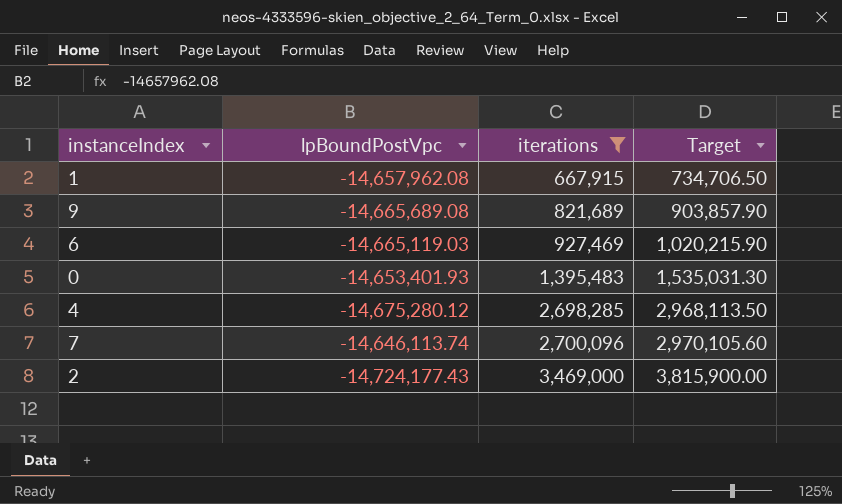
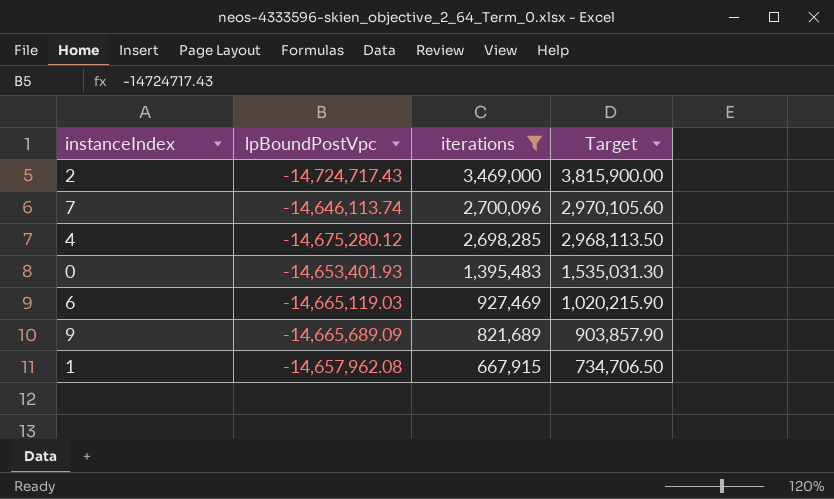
row order: iterations ascending -> iterations descending
2 | lpBoundPostVpc: -14,724,177.43 -> -14,724,717.43
9 | lpBoundPostVpc: -14,665,689.08 -> -14,665,689.09

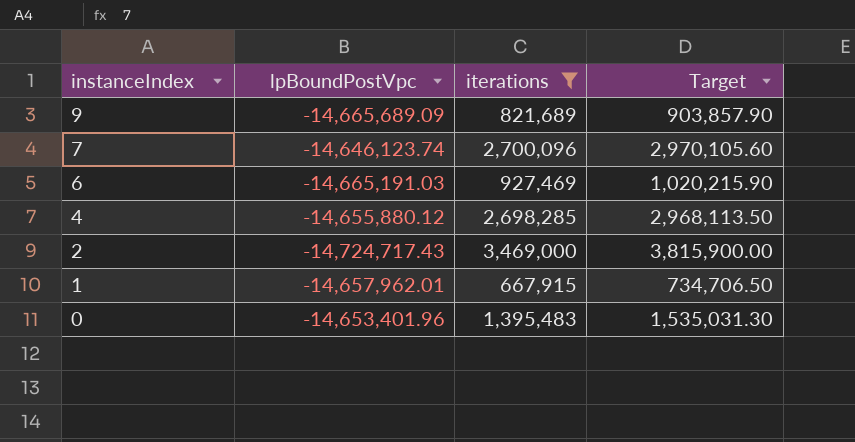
row order: iterations descending -> instanceIndex descending
7 | lpBoundPostVpc: -14,646,113.74 -> -14,646,123.74
6 | lpBoundPostVpc: -14,665,119.03 -> -14,665,191.03
4 | lpBoundPostVpc: -14,675,280.12 -> -14,655,880.12
1 | lpBoundPostVpc: -14,657,962.08 -> -14,657,962.01
0 | lpBoundPostVpc: -14,653,401.93 -> -14,653,401.96

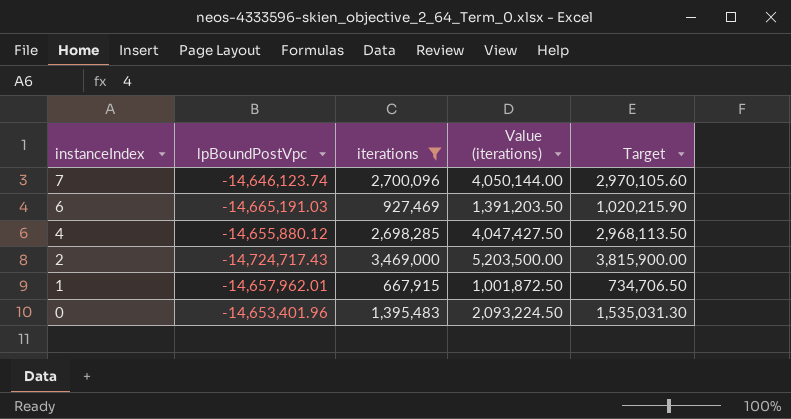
column Value (iterations) | formula: none -> [iterations] * 1.5
row 9: -14,665,689.09 | 821,689 | 903,857.90 -> none

